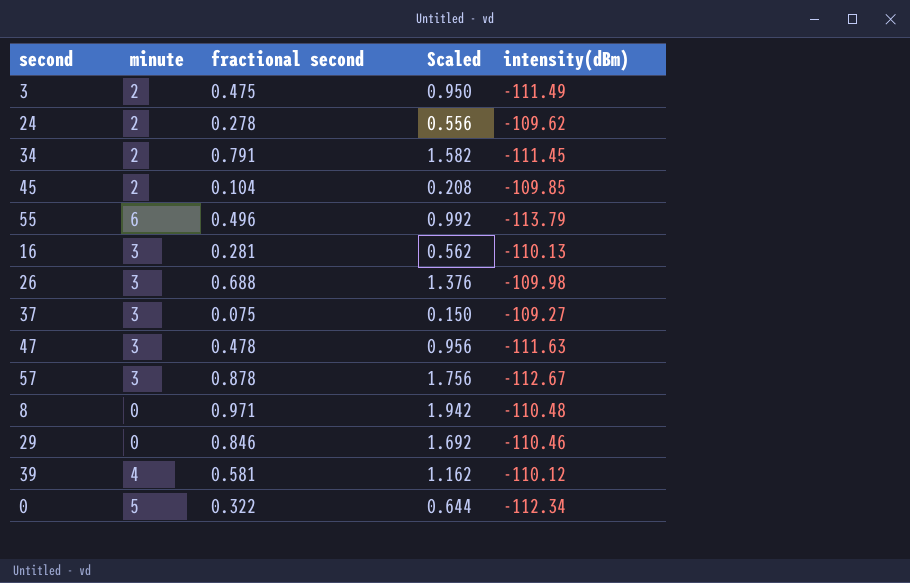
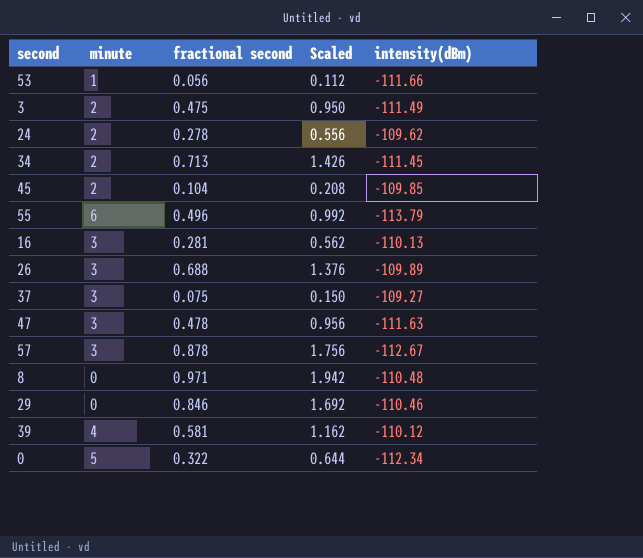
row 53: none -> 1 | 0.056 | 0.112 | -111.66
34 | fractional second: 0.791 -> 0.713
34 | Scaled: 1.582 -> 1.426
26 | intensity(dBm): -109.98 -> -109.89

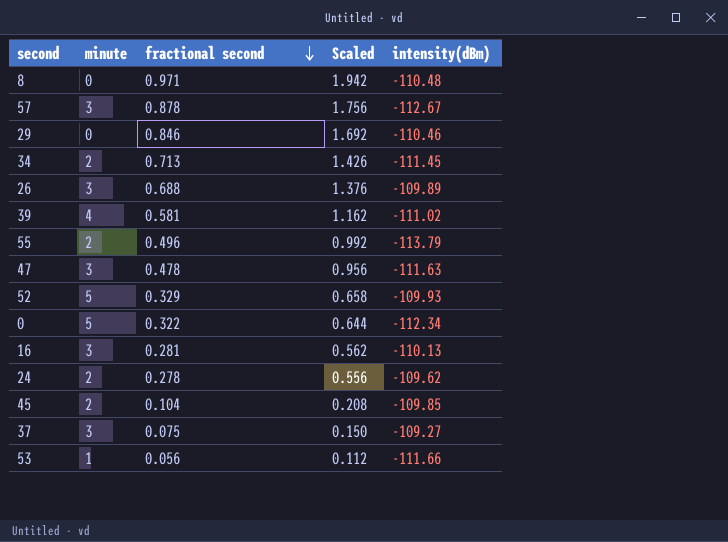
row order: none -> fractional second descending
row 3: 2 | 0.475 | 0.950 | -111.49 -> none
39 | intensity(dBm): -110.12 -> -111.02
55 | minute: 6 -> 2
row 52: none -> 5 | 0.329 | 0.658 | -109.93

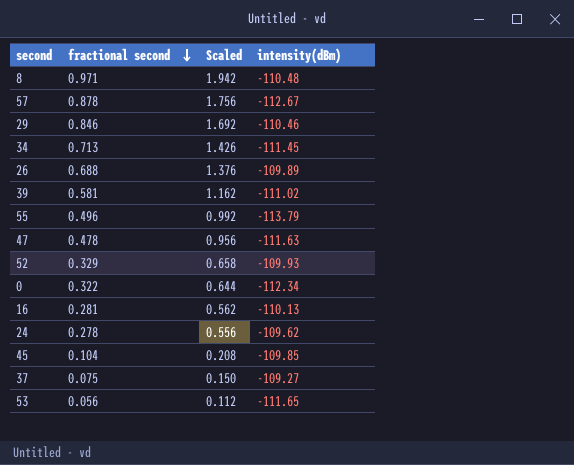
column minute | position: 2 -> none
53 | intensity(dBm): -111.66 -> -111.65

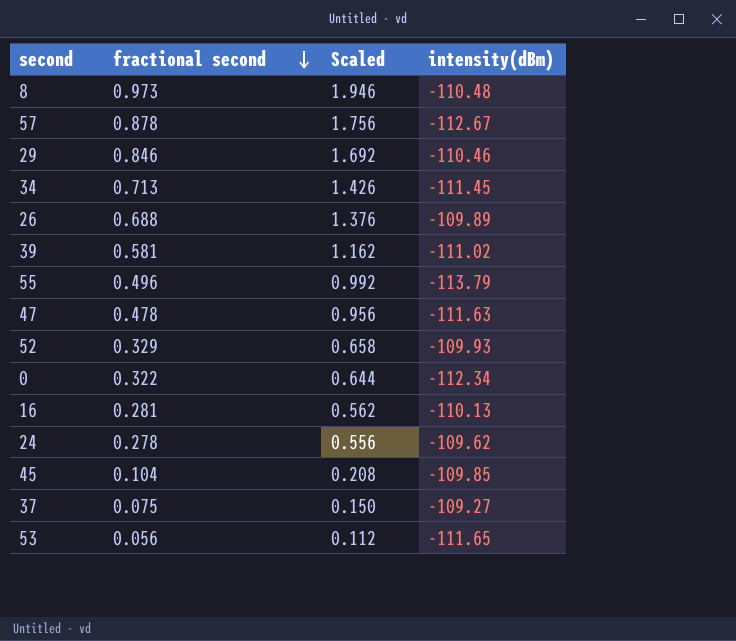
8 | fractional second: 0.971 -> 0.973
8 | Scaled: 1.942 -> 1.946

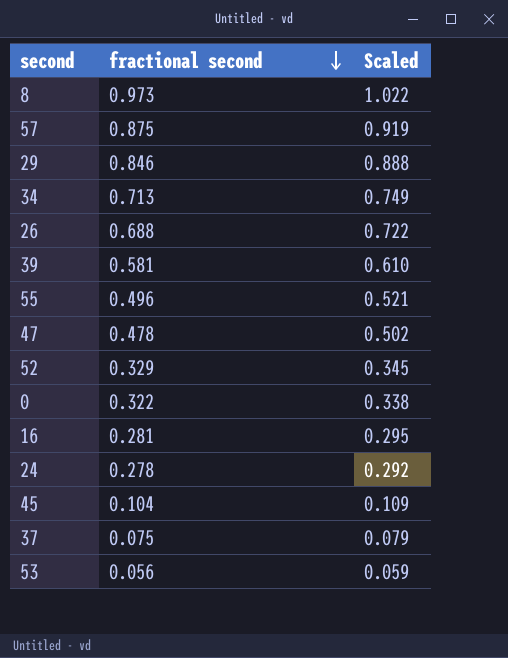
column intensity(dBm) | position: 4 -> none
column Scaled | formula: [fractional second] * 2 -> [fractional second] * 1.05
57 | fractional second: 0.878 -> 0.875

